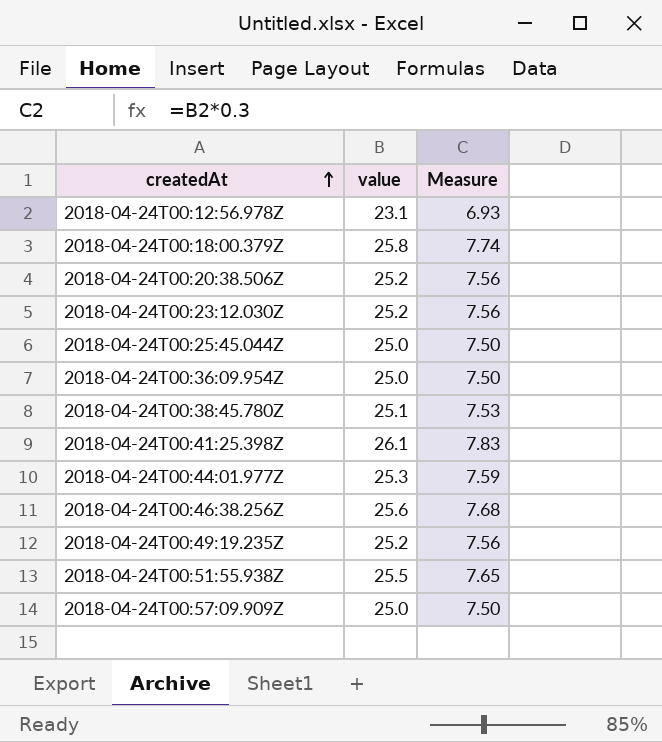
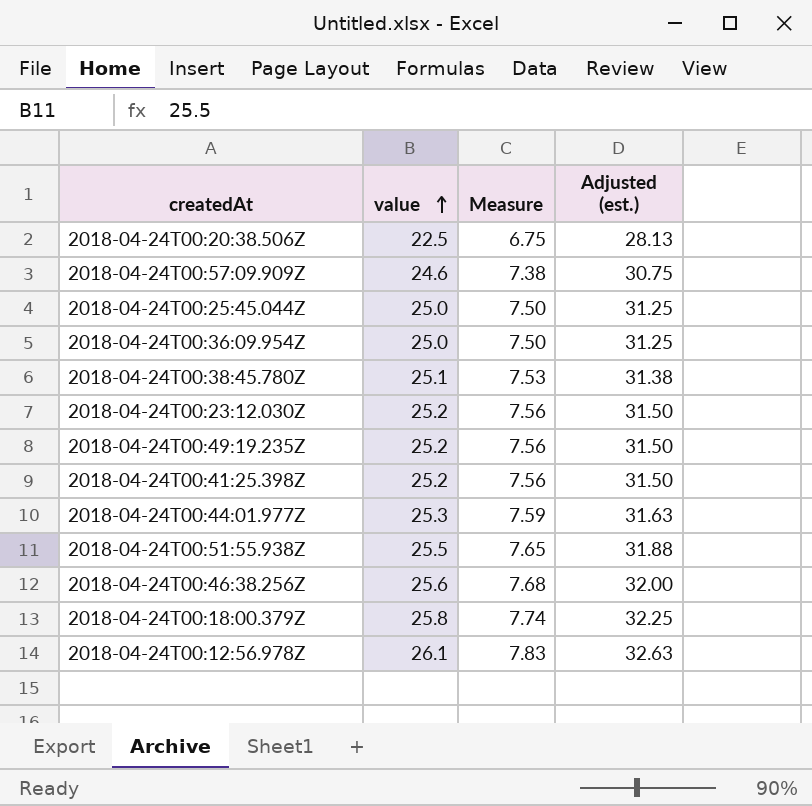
row order: createdAt ascending -> value ascending
column Adjusted (est.) | formula: none -> [value] * 1.25
2018-04-24T00:20:38.506Z | value: 25.2 -> 22.5
2018-04-24T00:20:38.506Z | Measure: 7.56 -> 6.75
2018-04-24T00:57:09.909Z | value: 25.0 -> 24.6
2018-04-24T00:57:09.909Z | Measure: 7.50 -> 7.38
2018-04-24T00:41:25.398Z | value: 26.1 -> 25.2
2018-04-24T00:41:25.398Z | Measure: 7.83 -> 7.56
2018-04-24T00:12:56.978Z | value: 23.1 -> 26.1
2018-04-24T00:12:56.978Z | Measure: 6.93 -> 7.83

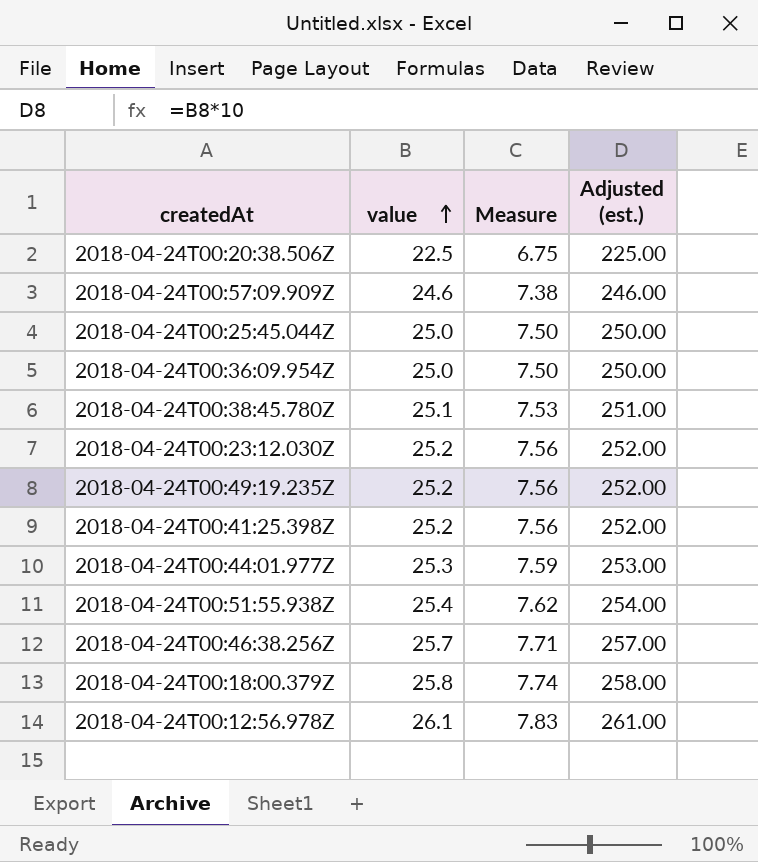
column Adjusted (est.) | formula: [value] * 1.25 -> [value] * 10
2018-04-24T00:51:55.938Z | value: 25.5 -> 25.4
2018-04-24T00:51:55.938Z | Measure: 7.65 -> 7.62
2018-04-24T00:46:38.256Z | value: 25.6 -> 25.7
2018-04-24T00:46:38.256Z | Measure: 7.68 -> 7.71

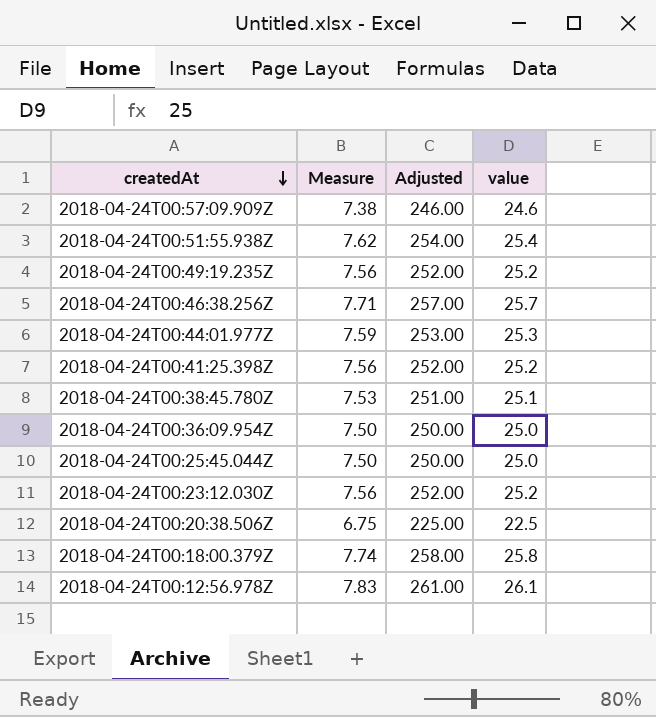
row order: value ascending -> createdAt descending
column name: Adjusted (est.) -> Adjusted
column value | position: 2 -> 4

